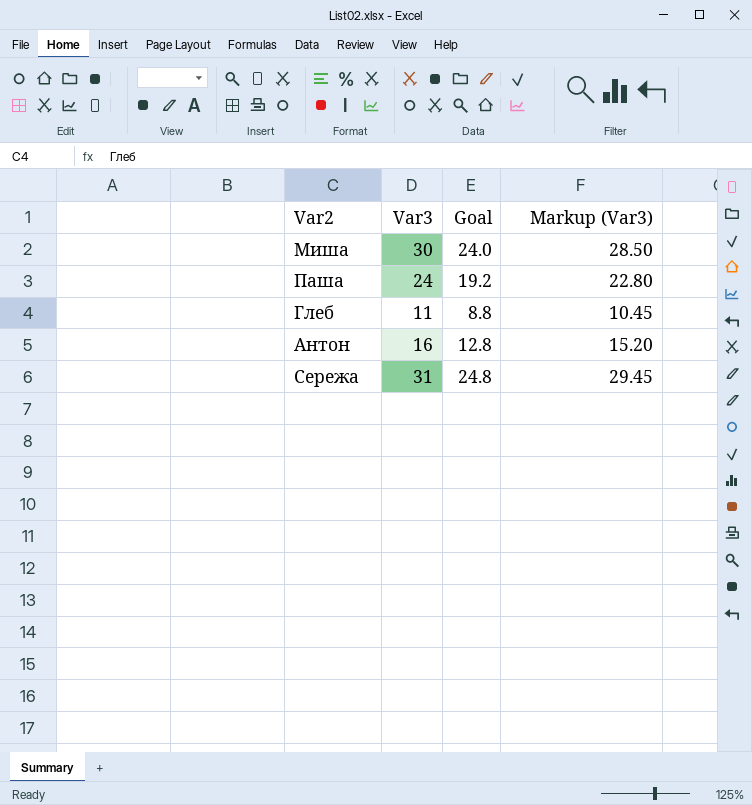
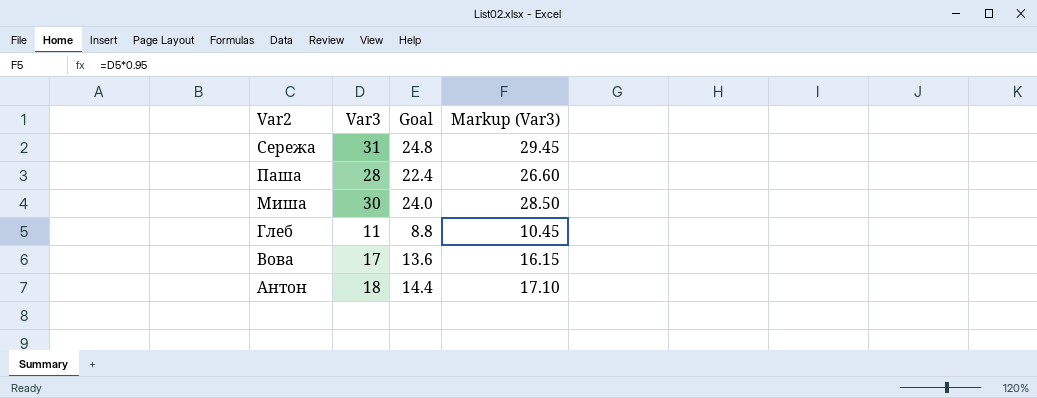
row order: none -> Var2 descending
Паша | Var3: 24 -> 28
Паша | Goal: 19.2 -> 22.4
Паша | Markup (Var3): 22.80 -> 26.60
row Вова: none -> 17 | 13.6 | 16.15
Антон | Var3: 16 -> 18
Антон | Goal: 12.8 -> 14.4
Антон | Markup (Var3): 15.20 -> 17.10

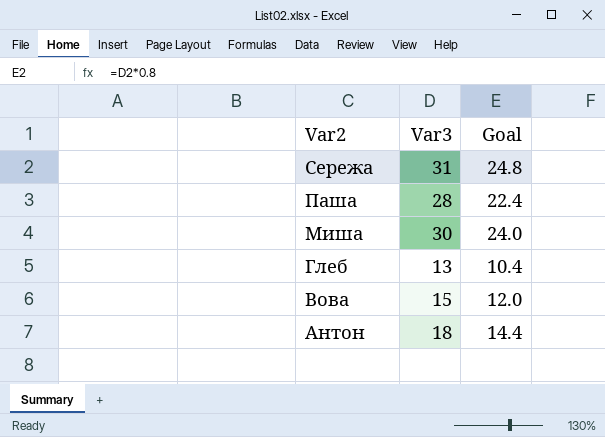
column Markup (Var3) | formula: [Var3] * 0.95 -> none
Глеб | Var3: 11 -> 13
Глеб | Goal: 8.8 -> 10.4
Вова | Var3: 17 -> 15
Вова | Goal: 13.6 -> 12.0

